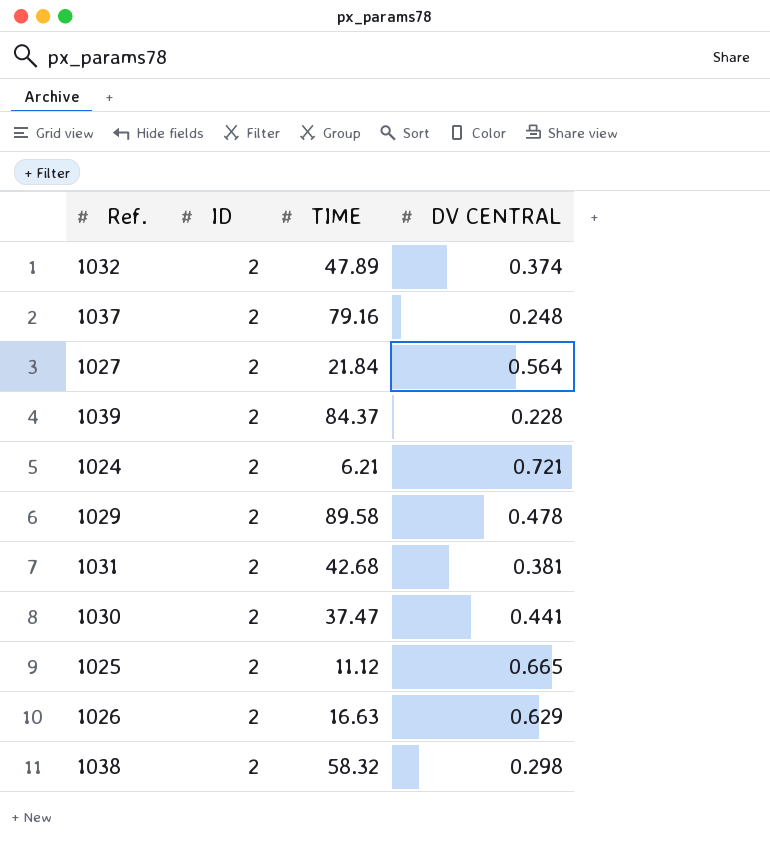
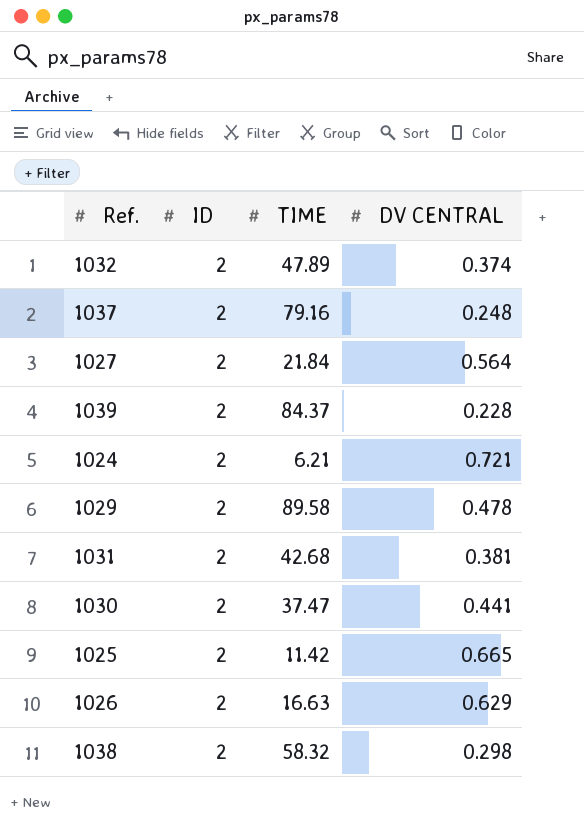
1025 | TIME: 11.12 -> 11.42

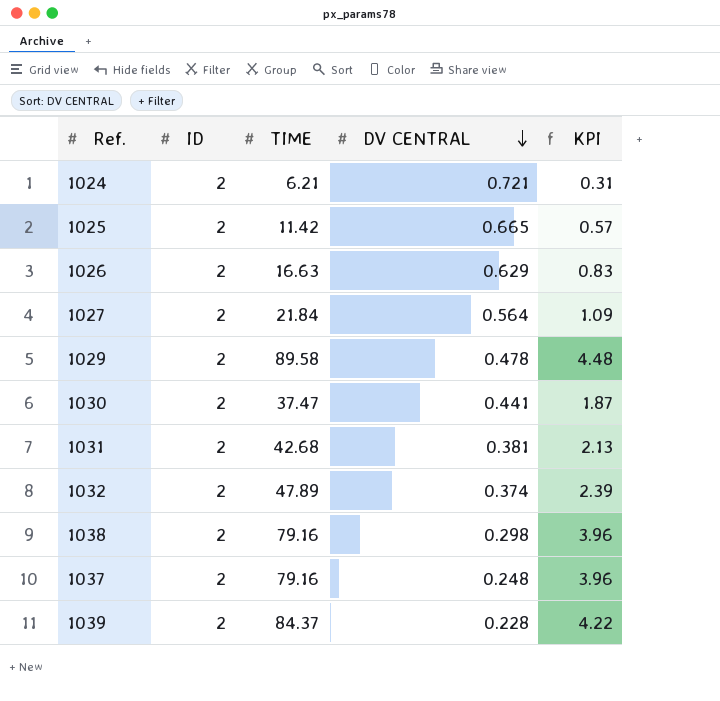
row order: none -> DV CENTRAL descending
column KPI | formula: none -> [TIME] * 0.05
1038 | TIME: 58.32 -> 79.16

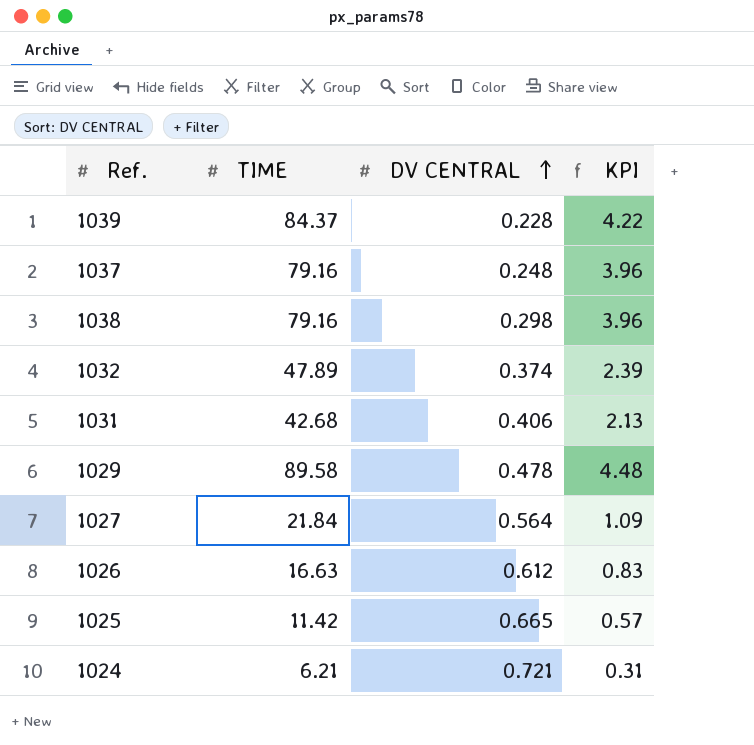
row order: DV CENTRAL descending -> DV CENTRAL ascending
column ID | position: 2 -> none
row 1030: 2 | 37.47 | 0.441 | 1.87 -> none
1031 | DV CENTRAL: 0.381 -> 0.406
1026 | DV CENTRAL: 0.629 -> 0.612

